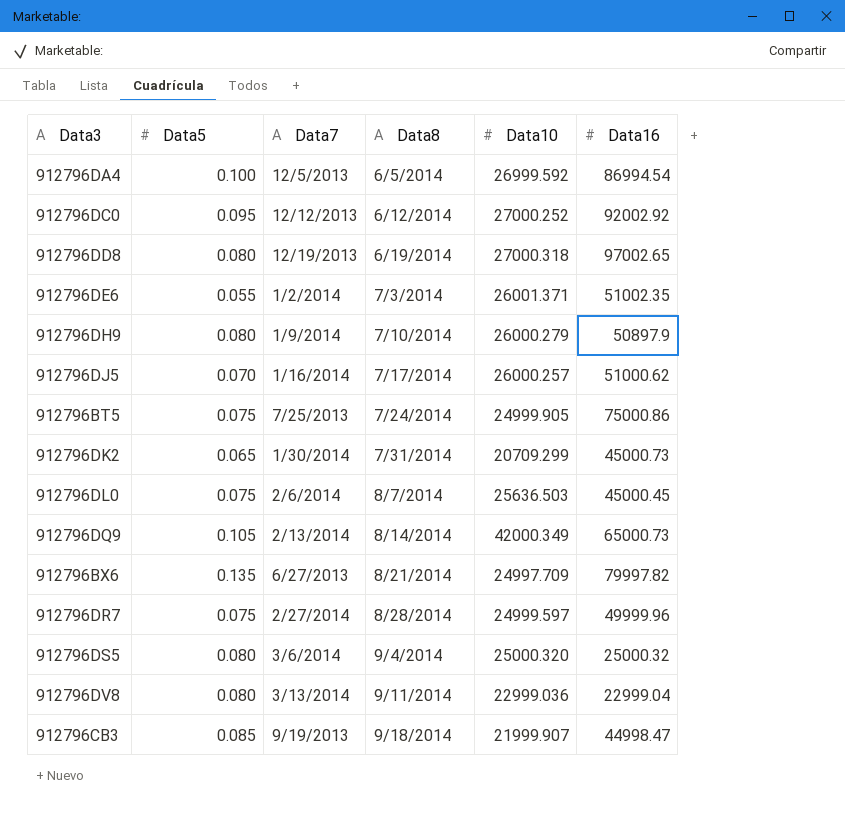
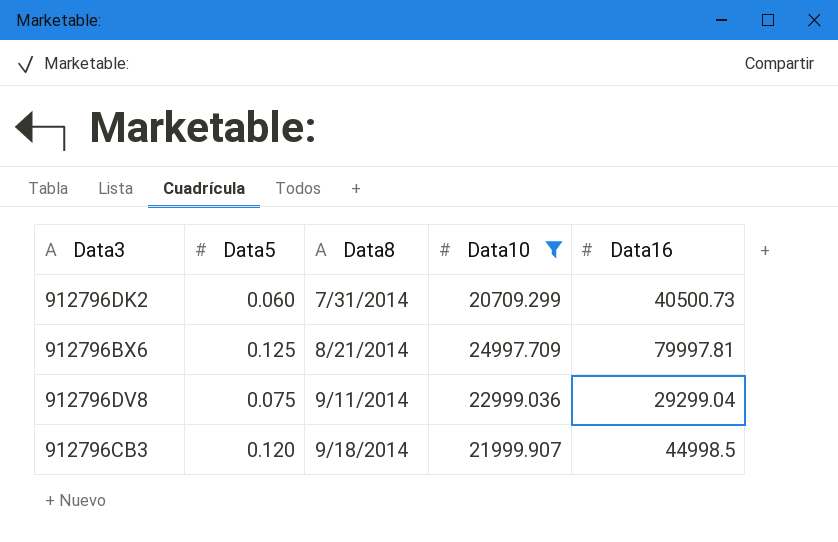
filter: none -> Data10 <= 24997.709
column Data7 | position: 3 -> none
912796DK2 | Data5: 0.065 -> 0.060
912796DK2 | Data16: 45000.73 -> 40500.73
912796BX6 | Data5: 0.135 -> 0.125
912796BX6 | Data16: 79997.82 -> 79997.81
912796DV8 | Data5: 0.080 -> 0.075
912796DV8 | Data16: 22999.04 -> 29299.04
912796CB3 | Data5: 0.085 -> 0.120
912796CB3 | Data16: 44998.47 -> 44998.5

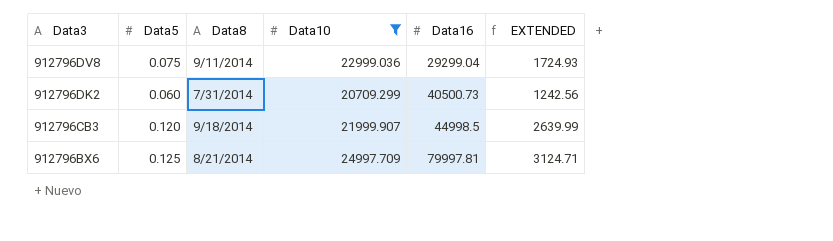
row order: Data8 ascending -> Data3 descending
column EXTENDED | formula: none -> [Data5] * [Data10]

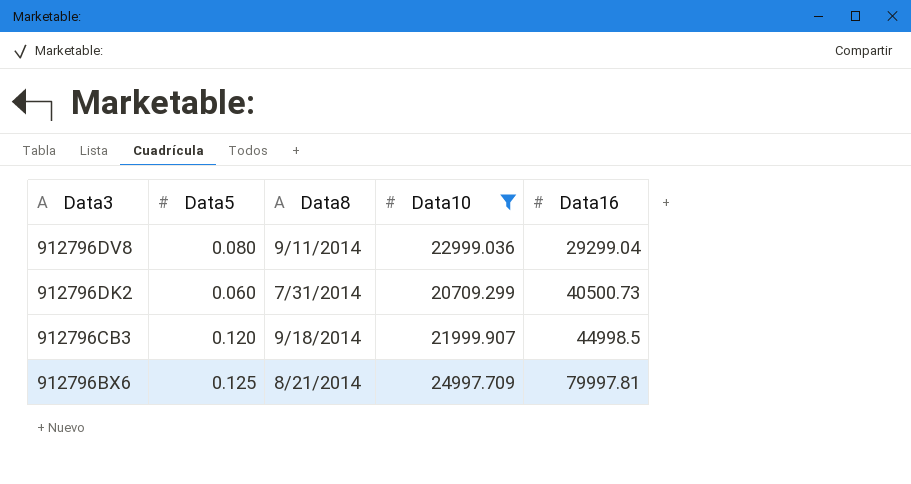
column EXTENDED | formula: [Data5] * [Data10] -> none
912796DV8 | Data5: 0.075 -> 0.080

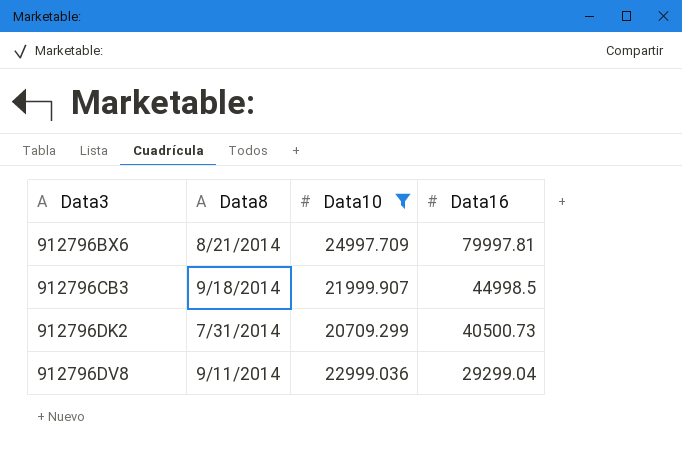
row order: Data3 descending -> Data3 ascending
column Data5 | position: 2 -> none

